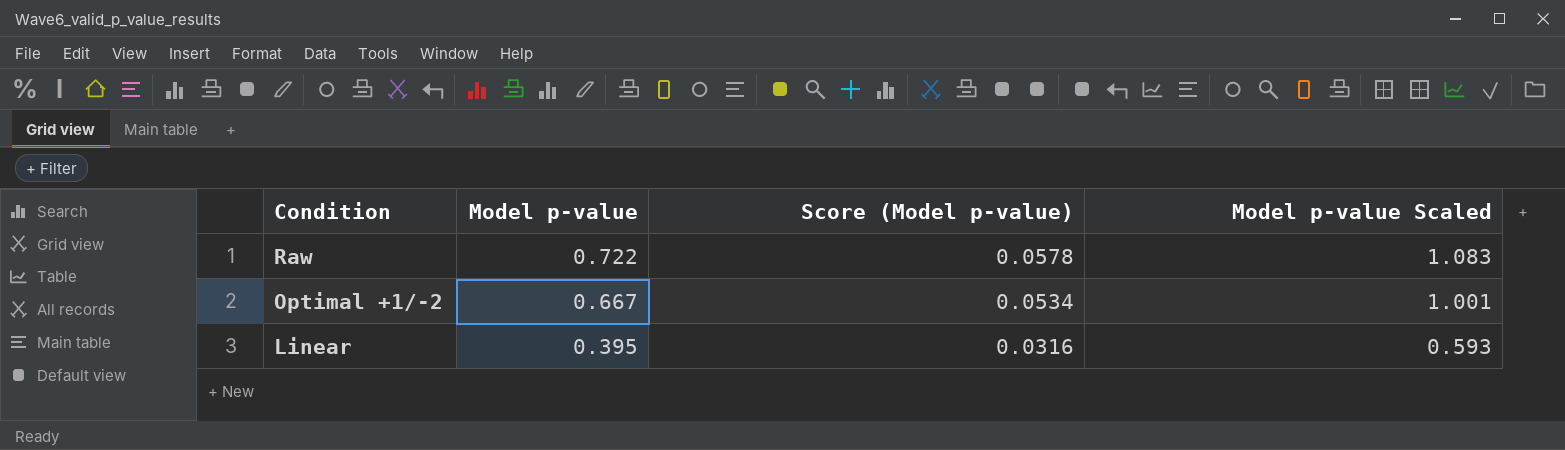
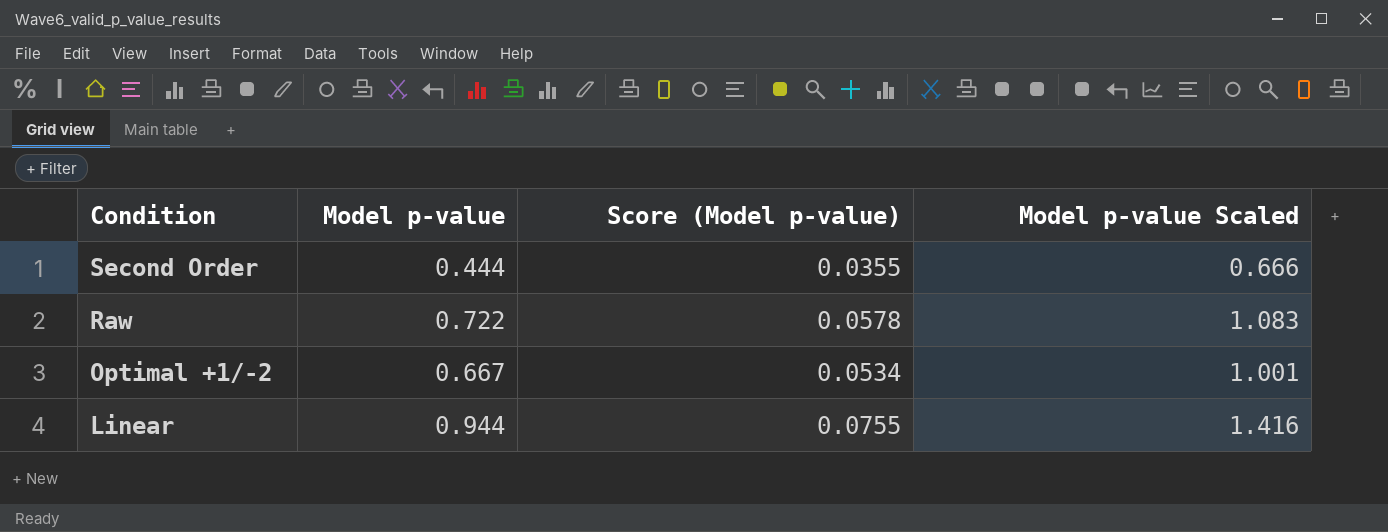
row Second Order: none -> 0.444 | 0.0355 | 0.666
Linear | Model p-value: 0.395 -> 0.944
Linear | Score (Model p-value): 0.0316 -> 0.0755
Linear | Model p-value Scaled: 0.593 -> 1.416

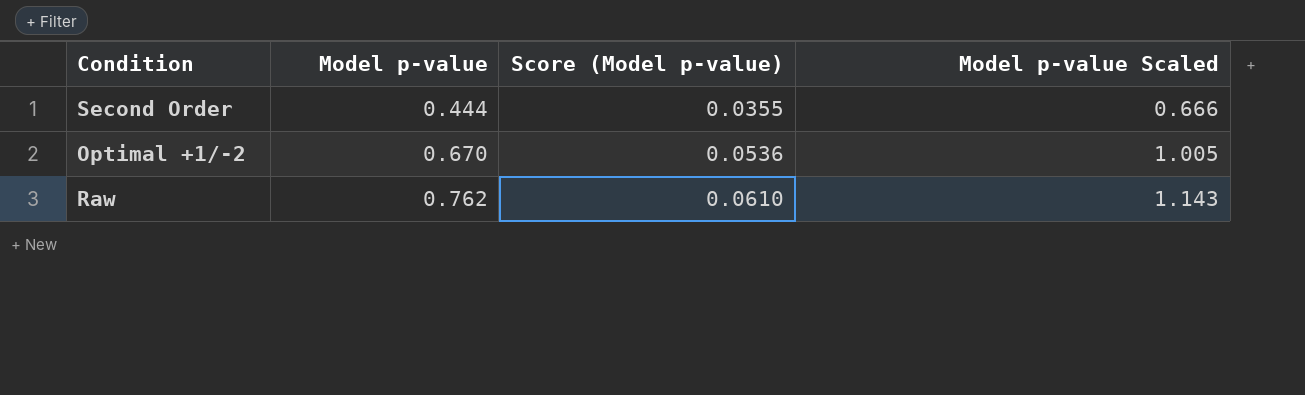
row order: Condition descending -> Model p-value ascending
row Linear: 0.944 | 0.0755 | 1.416 -> none
Optimal +1/-2 | Model p-value: 0.667 -> 0.670
Optimal +1/-2 | Score (Model p-value): 0.0534 -> 0.0536
Optimal +1/-2 | Model p-value Scaled: 1.001 -> 1.005
Raw | Model p-value: 0.722 -> 0.762
Raw | Score (Model p-value): 0.0578 -> 0.0610
Raw | Model p-value Scaled: 1.083 -> 1.143

